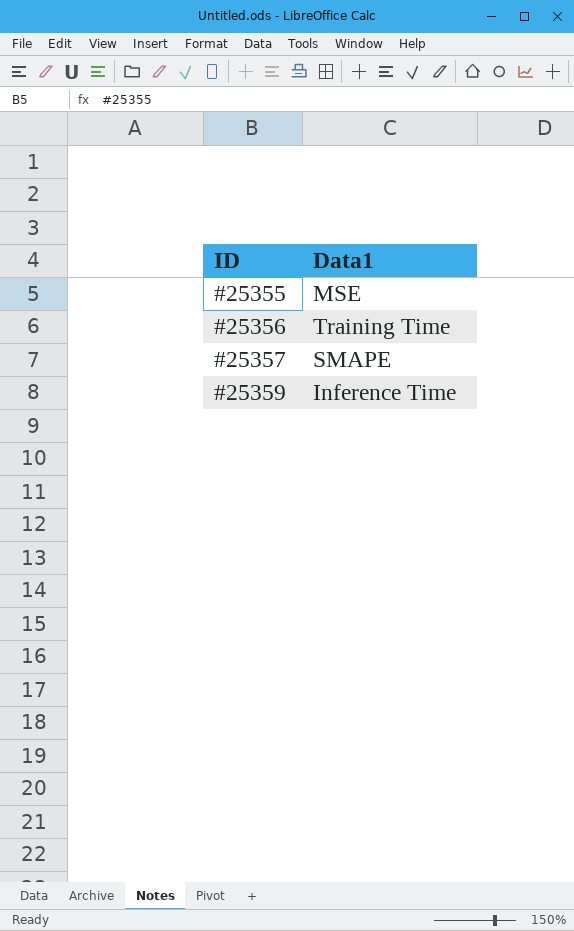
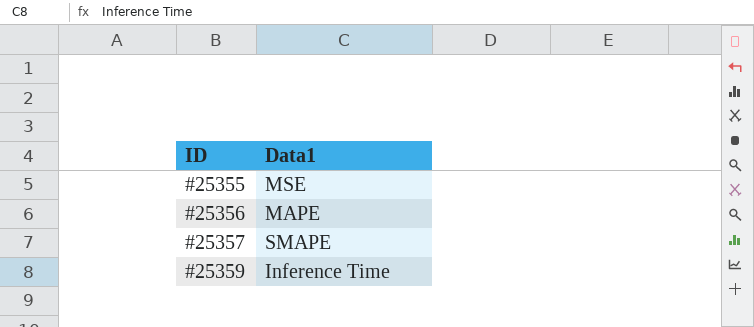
#25356 | Data1: Training Time -> MAPE

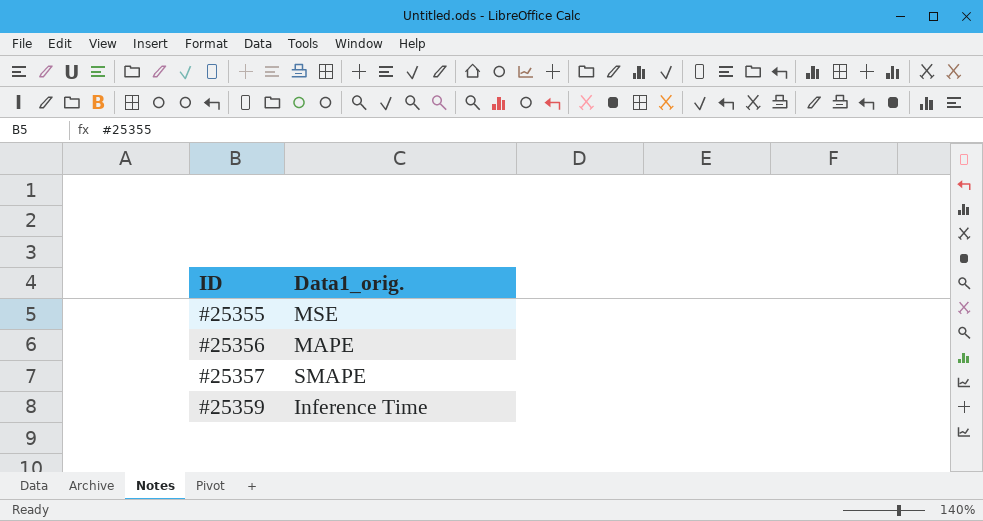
column name: Data1 -> Data1_orig.

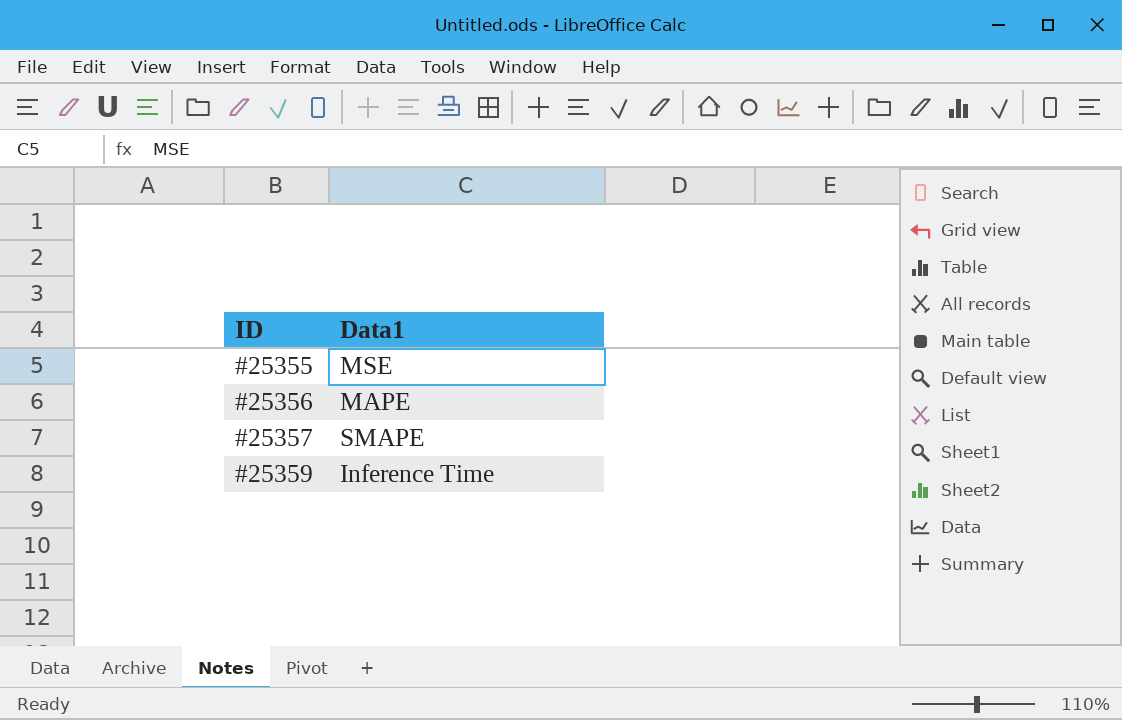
column name: Data1_orig. -> Data1

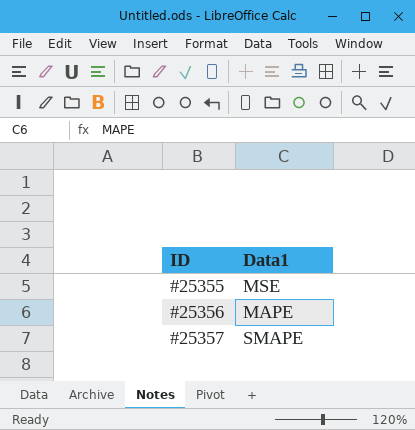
row #25359: Inference Time -> none

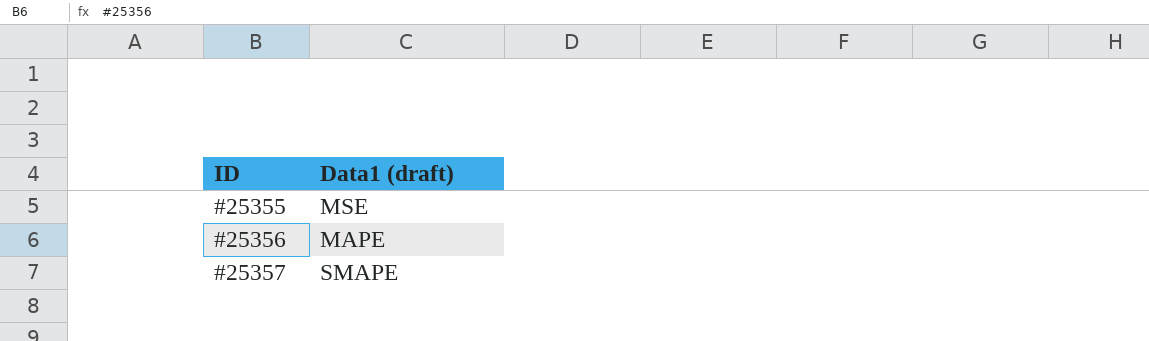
column name: Data1 -> Data1 (draft)

